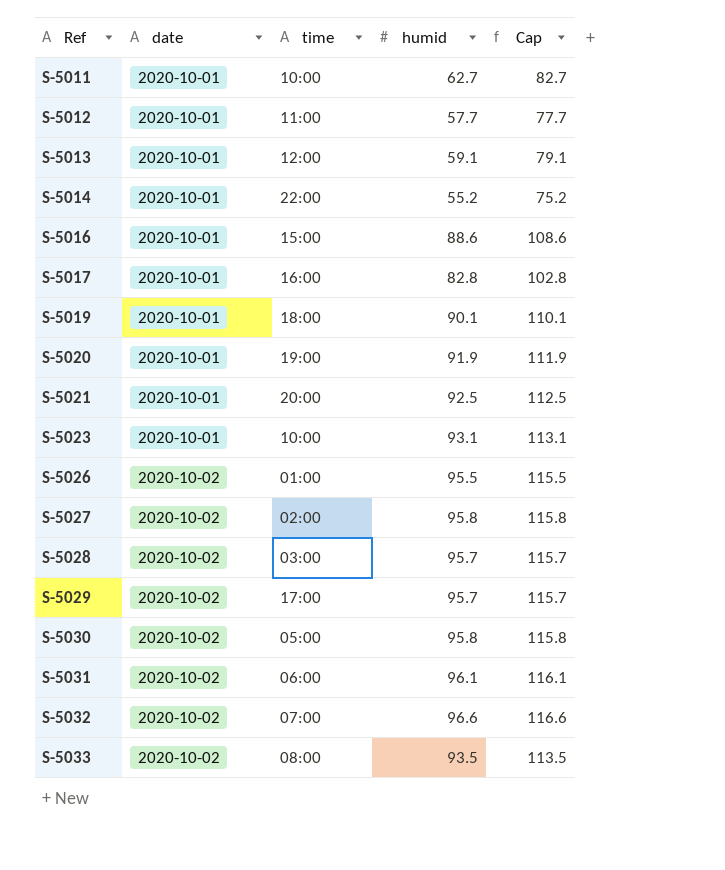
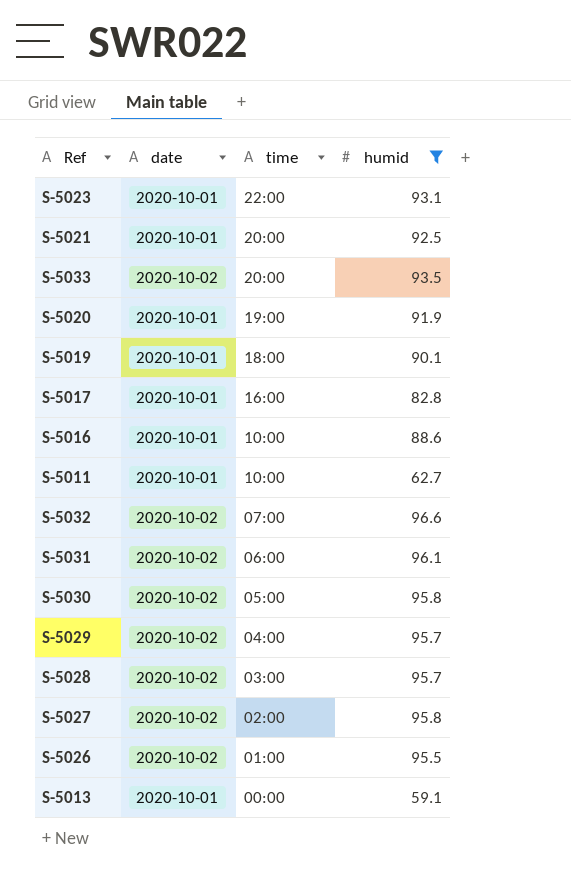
filter: none -> humid >= 59.1
row order: Ref ascending -> time descending
column Cap | formula: [humid] + 20 -> none
S-5023 | time: 10:00 -> 22:00
S-5033 | time: 08:00 -> 20:00
S-5016 | time: 15:00 -> 10:00
S-5029 | time: 17:00 -> 04:00
S-5013 | time: 12:00 -> 00:00

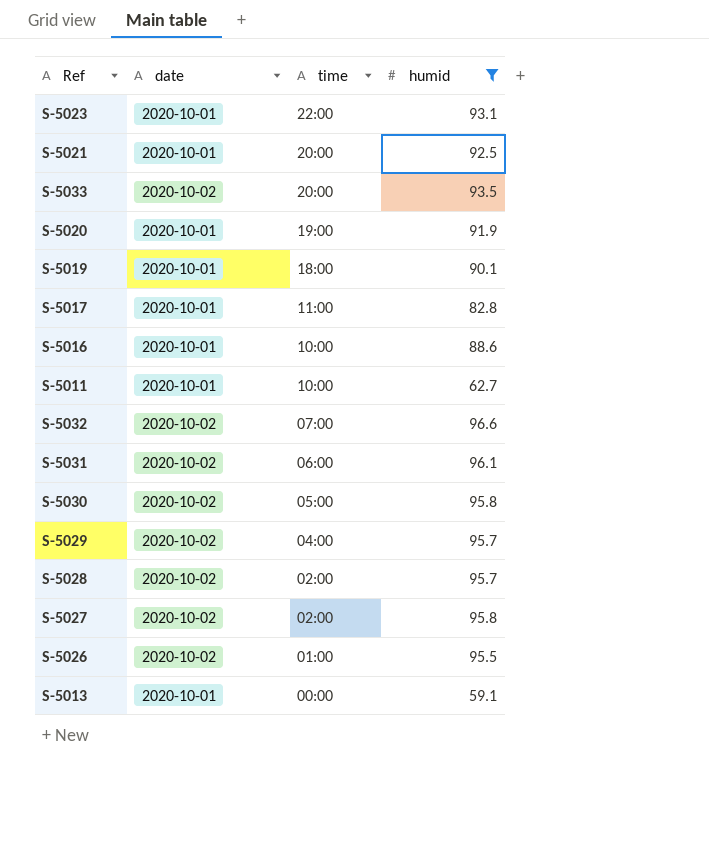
S-5017 | time: 16:00 -> 11:00
S-5028 | time: 03:00 -> 02:00

